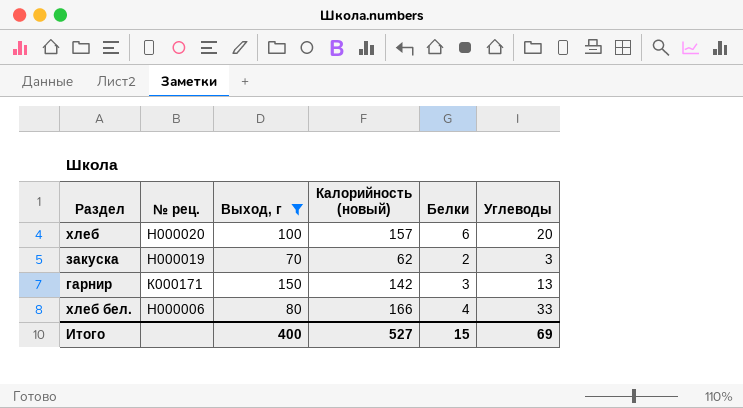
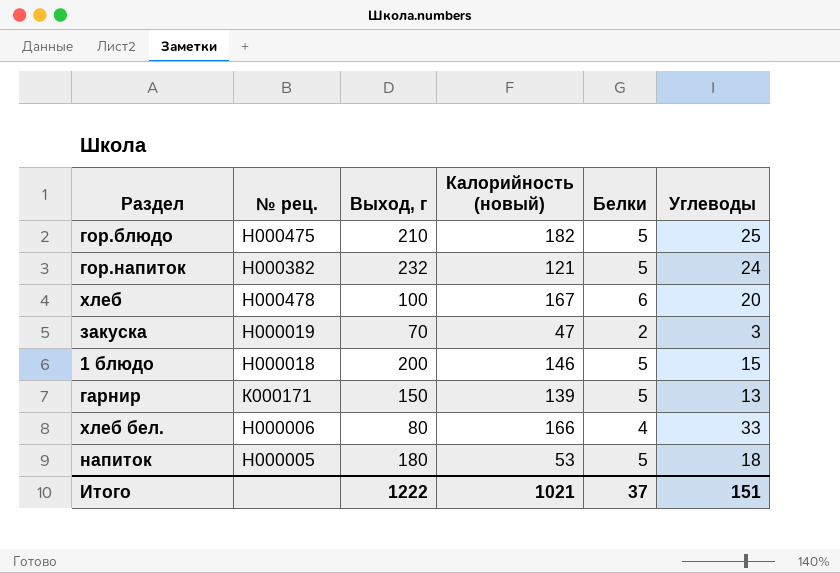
filter: Выход, г <= 150 -> none
хлеб | № рец.: Н000020 -> Н000478
хлеб | Калорийность (новый): 157 -> 167
закуска | Калорийность (новый): 62 -> 47
гарнир | Калорийность (новый): 142 -> 139
гарнир | Белки: 3 -> 5
Итого | Выход, г: 400 -> 1222
Итого | Калорийность (новый): 527 -> 1021
Итого | Белки: 15 -> 37
Итого | Углеводы: 69 -> 151

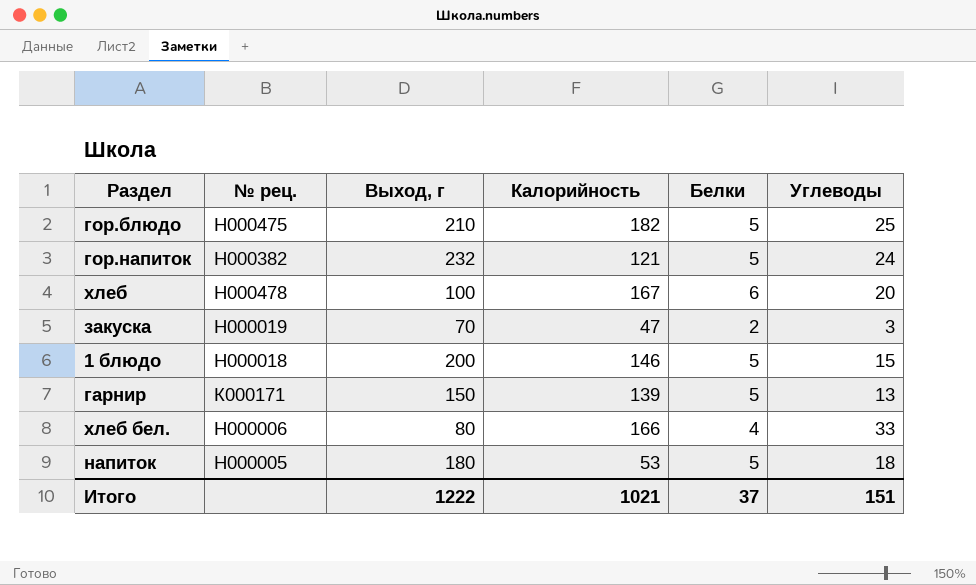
column name: Калорийность (новый) -> Калорийность

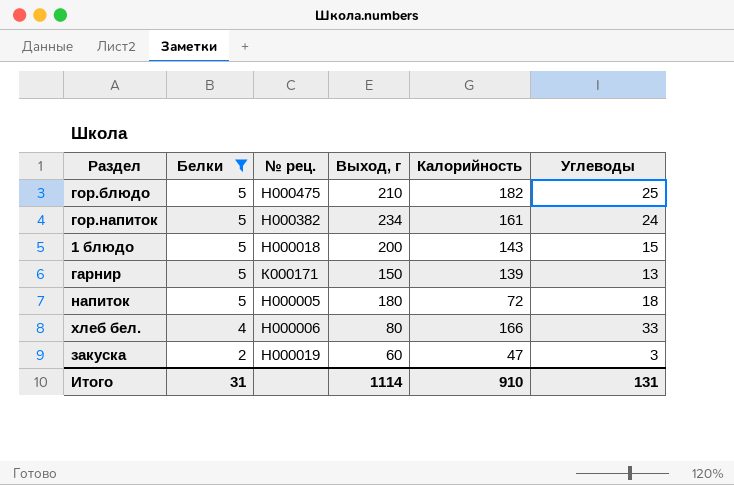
filter: none -> Белки != 6
row order: none -> Белки descending
column Белки | position: 5 -> 2
гор.напиток | Выход, г: 232 -> 234
гор.напиток | Калорийность: 121 -> 161
1 блюдо | Калорийность: 146 -> 143
напиток | Калорийность: 53 -> 72
закуска | Выход, г: 70 -> 60
Итого | Белки: 37 -> 31
Итого | Выход, г: 1222 -> 1114
Итого | Калорийность: 1021 -> 910
Итого | Углеводы: 151 -> 131

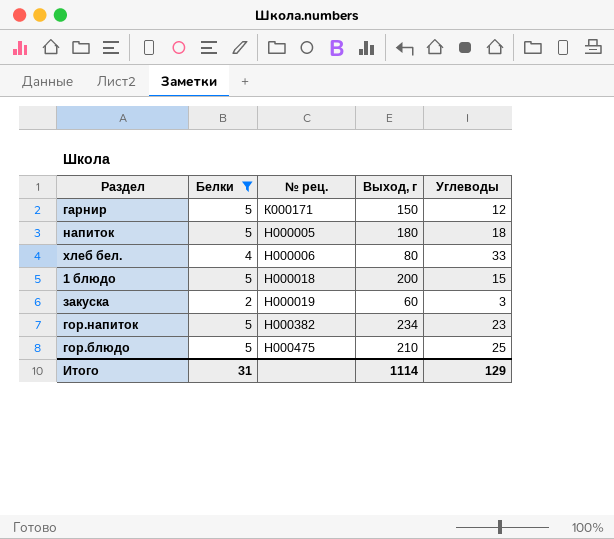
row order: Белки descending -> № рец. ascending
column Калорийность | position: 5 -> none
гарнир | Углеводы: 13 -> 12
гор.напиток | Углеводы: 24 -> 23
Итого | Углеводы: 131 -> 129

